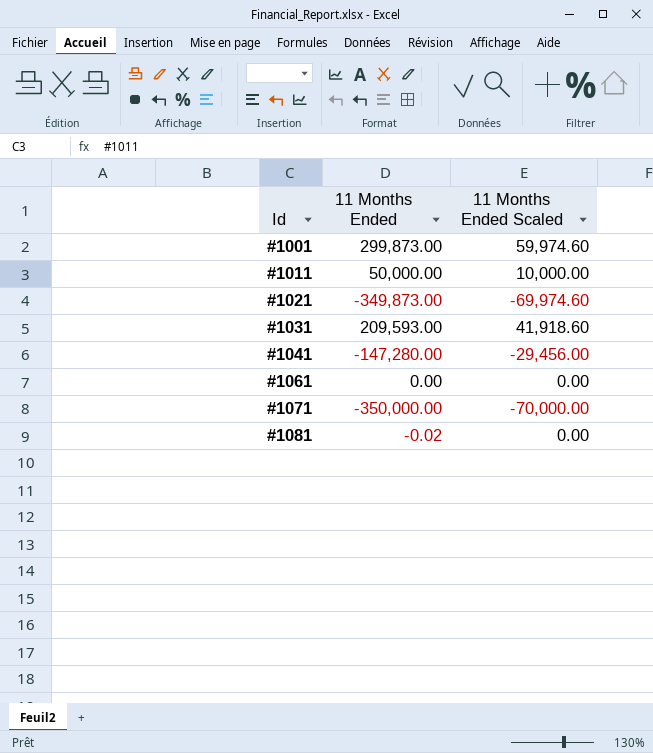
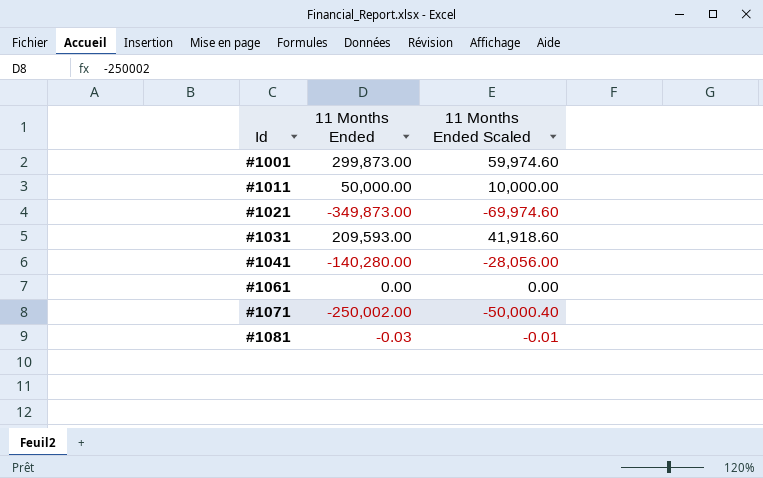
#1041 | 11 Months Ended: -147,280.00 -> -140,280.00
#1041 | 11 Months Ended Scaled: -29,456.00 -> -28,056.00
#1071 | 11 Months Ended: -350,000.00 -> -250,002.00
#1071 | 11 Months Ended Scaled: -70,000.00 -> -50,000.40
#1081 | 11 Months Ended: -0.02 -> -0.03
#1081 | 11 Months Ended Scaled: 0.00 -> -0.01

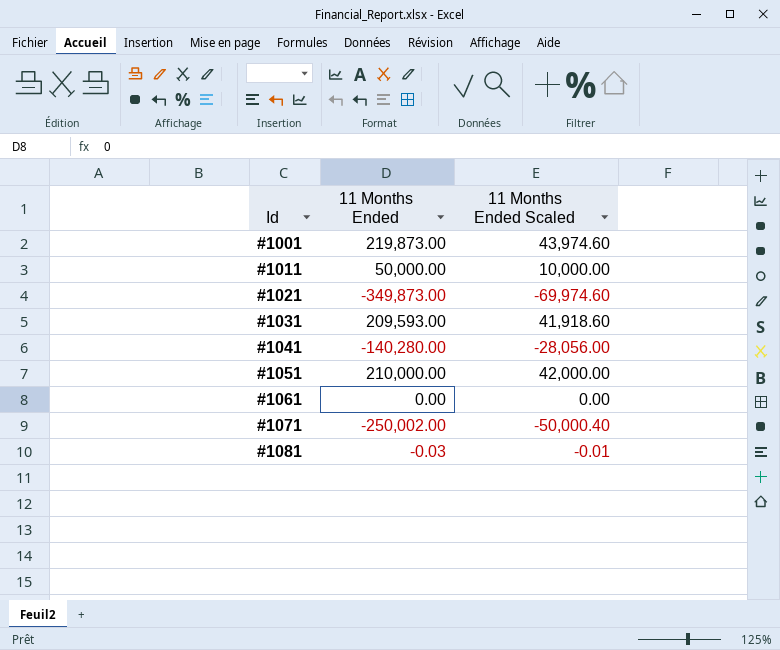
#1001 | 11 Months Ended: 299,873.00 -> 219,873.00
#1001 | 11 Months Ended Scaled: 59,974.60 -> 43,974.60
row #1051: none -> 210,000.00 | 42,000.00

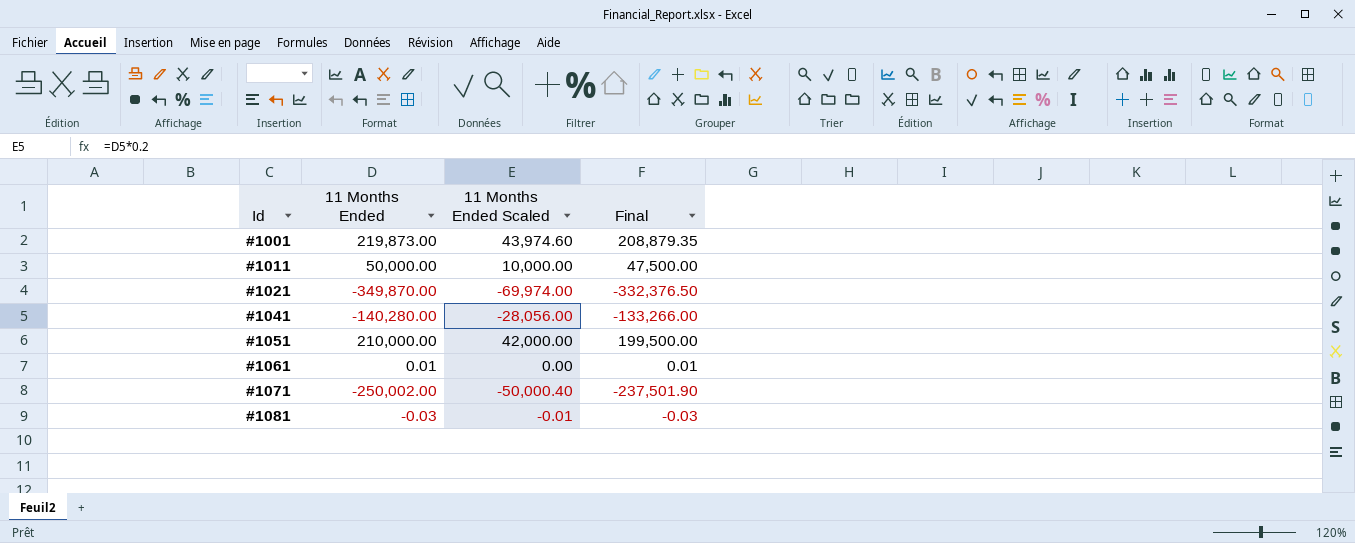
column Final | formula: none -> [11 Months Ended] * 0.95
row #1031: 209,593.00 | 41,918.60 -> none
#1021 | 11 Months Ended: -349,873.00 -> -349,870.00
#1021 | 11 Months Ended Scaled: -69,974.60 -> -69,974.00
#1061 | 11 Months Ended: 0.00 -> 0.01

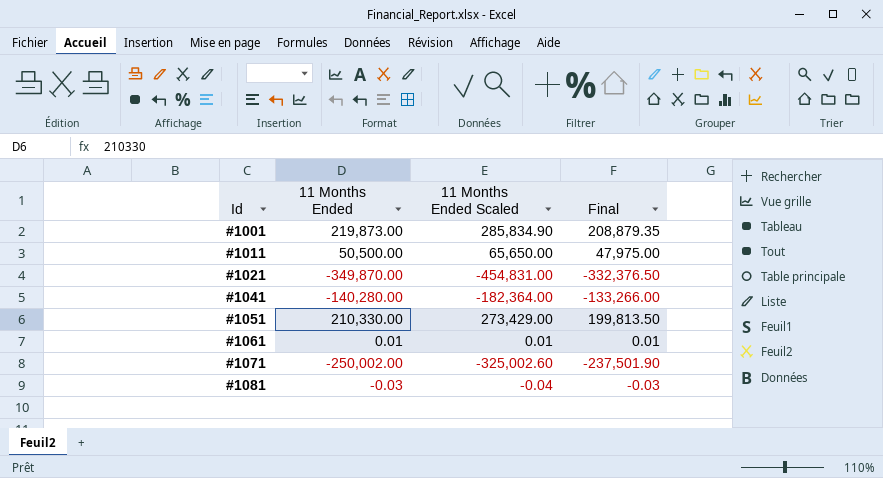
column 11 Months Ended Scaled | formula: [11 Months Ended] * 0.2 -> [11 Months Ended] * 1.3
#1011 | 11 Months Ended: 50,000.00 -> 50,500.00
#1011 | Final: 47,500.00 -> 47,975.00
#1051 | 11 Months Ended: 210,000.00 -> 210,330.00
#1051 | Final: 199,500.00 -> 199,813.50

